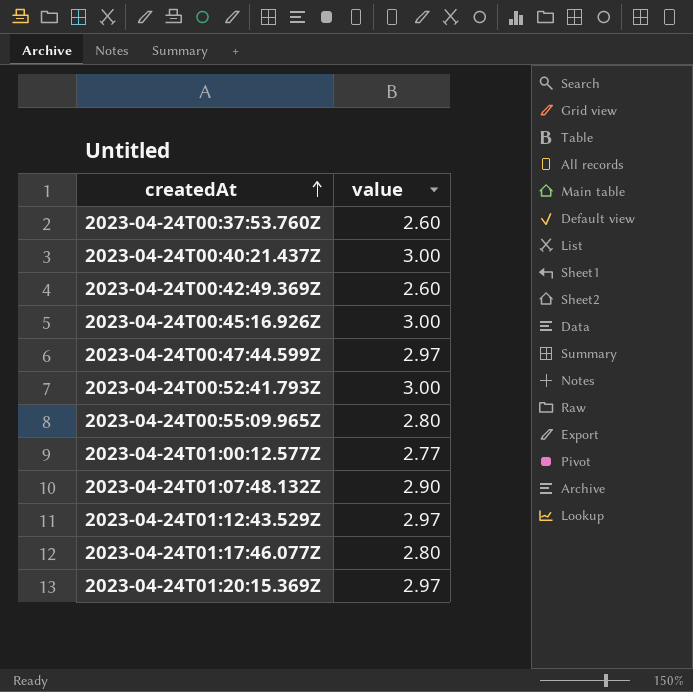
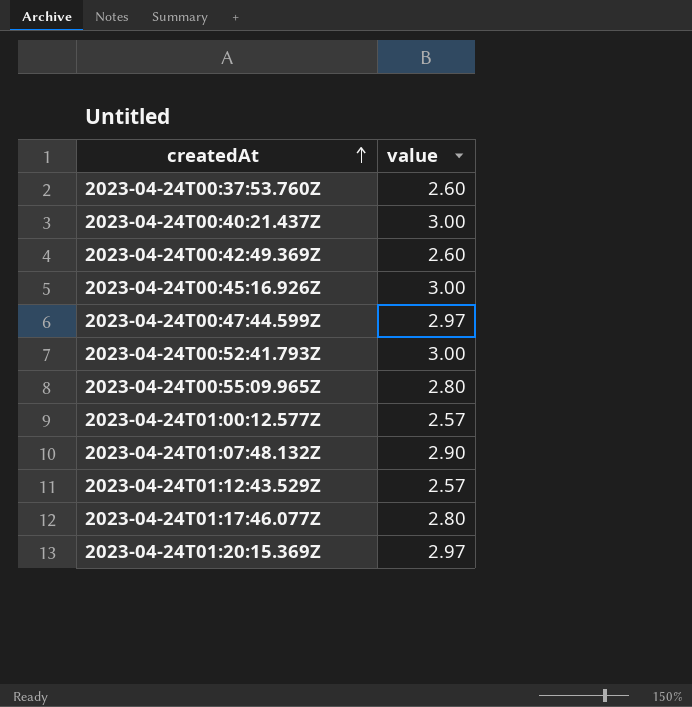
2023-04-24T01:00:12.577Z | value: 2.77 -> 2.57
2023-04-24T01:12:43.529Z | value: 2.97 -> 2.57

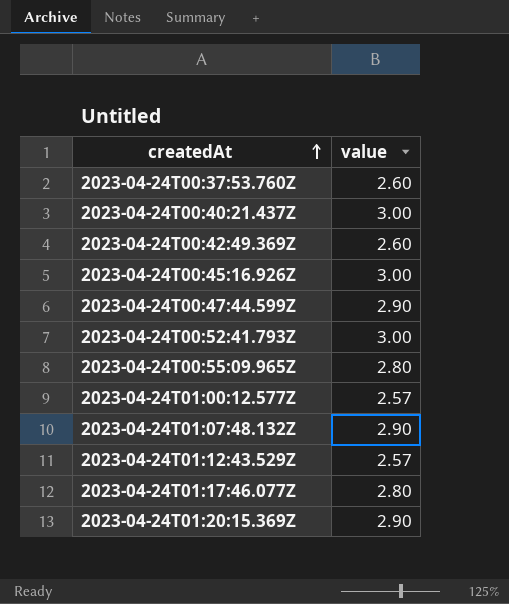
2023-04-24T00:47:44.599Z | value: 2.97 -> 2.90
2023-04-24T01:20:15.369Z | value: 2.97 -> 2.90

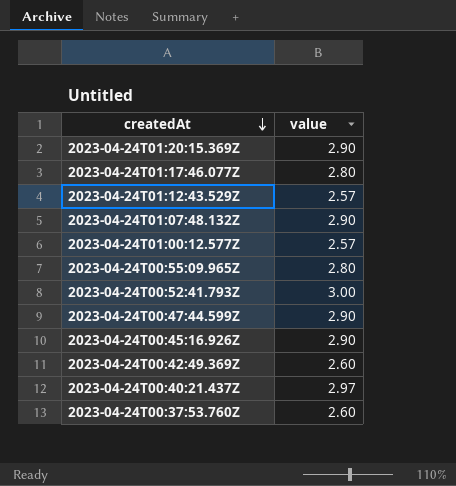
row order: createdAt ascending -> createdAt descending
2023-04-24T00:45:16.926Z | value: 3.00 -> 2.90
2023-04-24T00:40:21.437Z | value: 3.00 -> 2.97

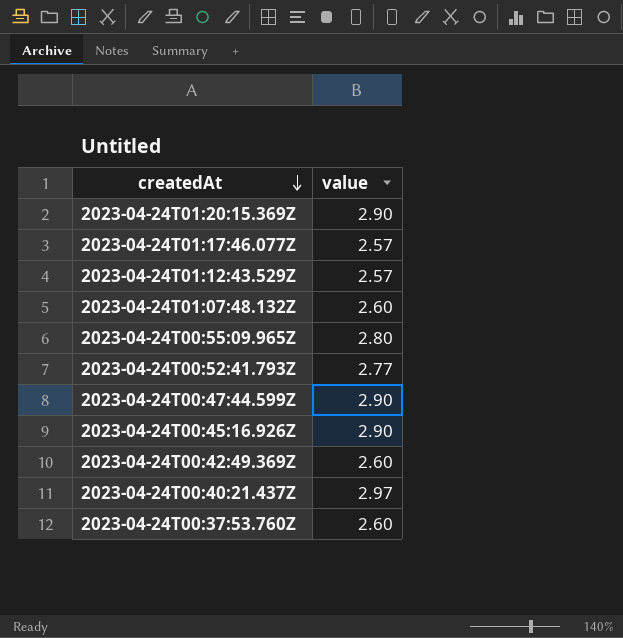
row 2023-04-24T01:00:12.577Z: 2.57 -> none
2023-04-24T01:17:46.077Z | value: 2.80 -> 2.57
2023-04-24T01:07:48.132Z | value: 2.90 -> 2.60
2023-04-24T00:52:41.793Z | value: 3.00 -> 2.77

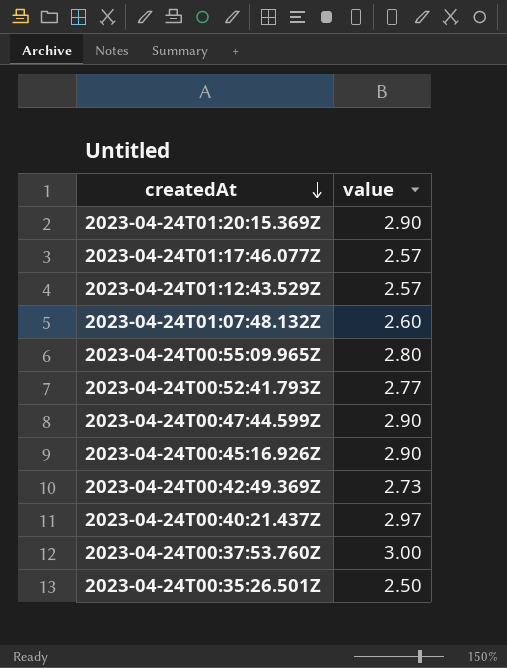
2023-04-24T00:42:49.369Z | value: 2.60 -> 2.73
2023-04-24T00:37:53.760Z | value: 2.60 -> 3.00
row 2023-04-24T00:35:26.501Z: none -> 2.50

